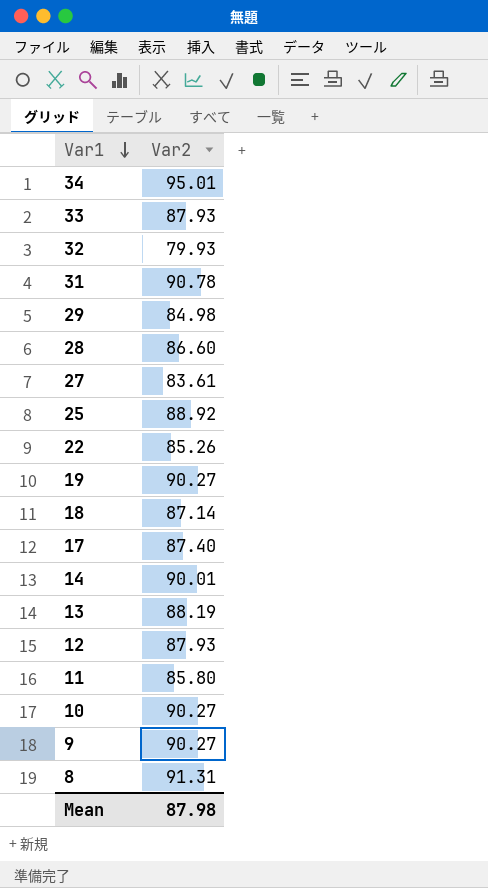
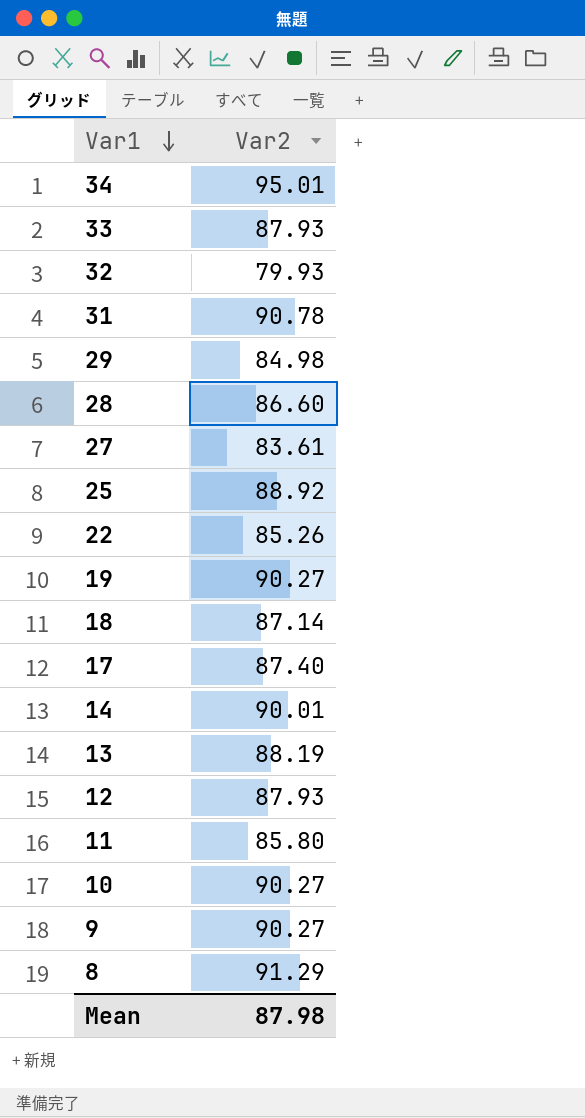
8 | Var2: 91.31 -> 91.29

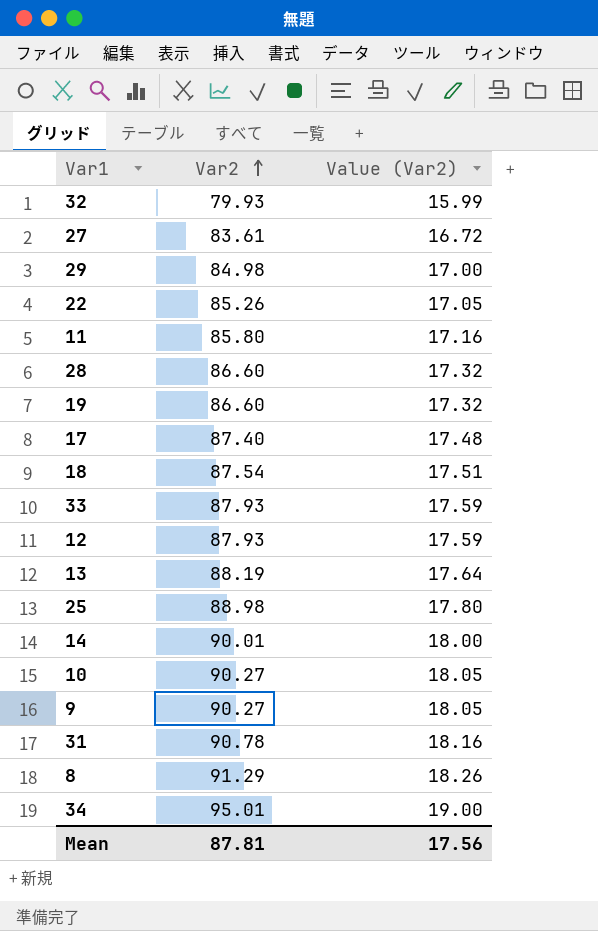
row order: Var1 descending -> Var2 ascending
column Value (Var2) | formula: none -> [Var2] * 0.2
19 | Var2: 90.27 -> 86.60
18 | Var2: 87.14 -> 87.54
25 | Var2: 88.92 -> 88.98
Mean | Var2: 87.98 -> 87.81

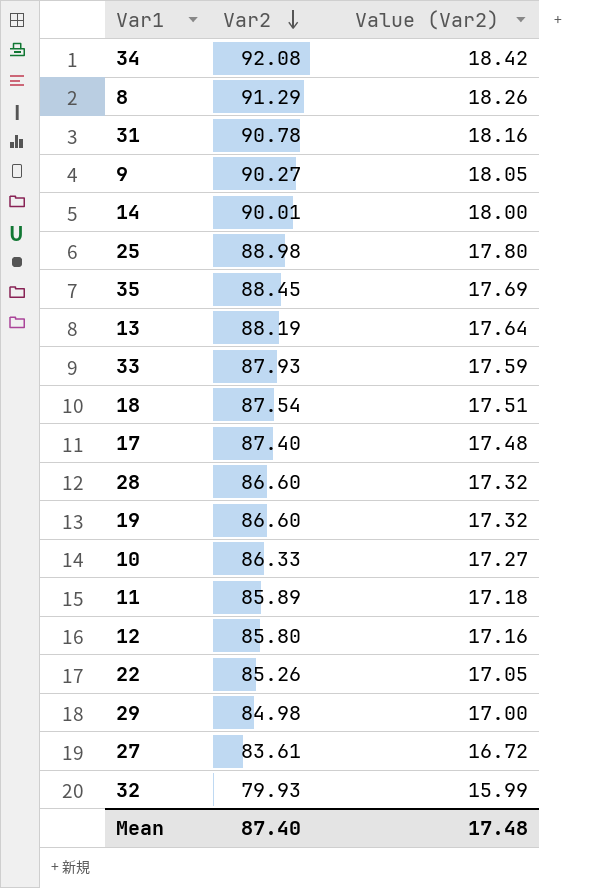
row order: Var2 ascending -> Var2 descending
34 | Var2: 95.01 -> 92.08
34 | Value (Var2): 19.00 -> 18.42
row 35: none -> 88.45 | 17.69
10 | Var2: 90.27 -> 86.33
10 | Value (Var2): 18.05 -> 17.27
11 | Var2: 85.80 -> 85.89
11 | Value (Var2): 17.16 -> 17.18
12 | Var2: 87.93 -> 85.80
12 | Value (Var2): 17.59 -> 17.16
Mean | Var2: 87.81 -> 87.40
Mean | Value (Var2): 17.56 -> 17.48

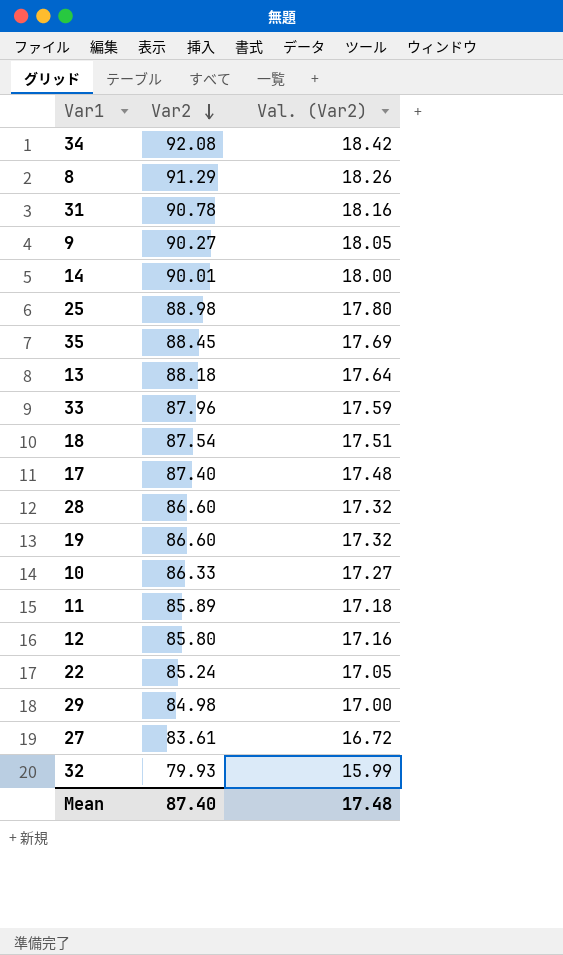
column name: Value (Var2) -> Val. (Var2)
13 | Var2: 88.19 -> 88.18
33 | Var2: 87.93 -> 87.96
22 | Var2: 85.26 -> 85.24

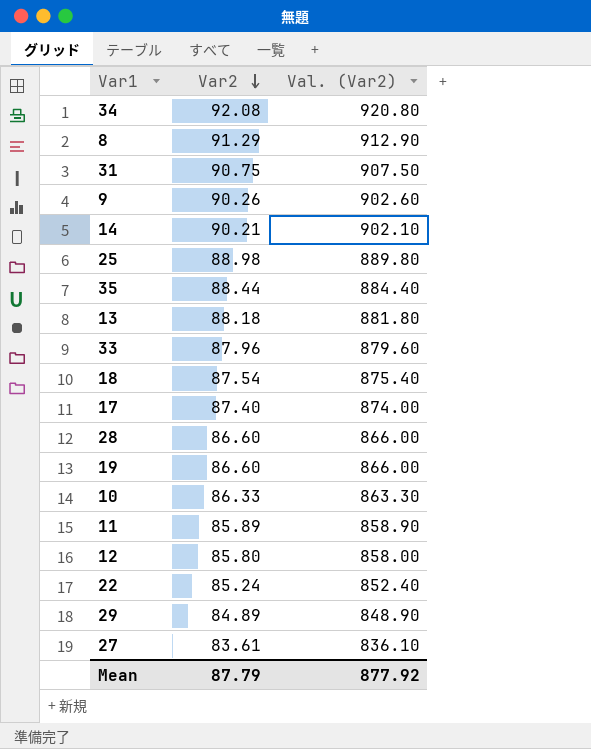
column Val. (Var2) | formula: [Var2] * 0.2 -> [Var2] * 10
row 32: 79.93 | 15.99 -> none
31 | Var2: 90.78 -> 90.75
9 | Var2: 90.27 -> 90.26
14 | Var2: 90.01 -> 90.21
35 | Var2: 88.45 -> 88.44
29 | Var2: 84.98 -> 84.89
Mean | Var2: 87.40 -> 87.79
Mean | Val. (Var2): 17.48 -> 877.92

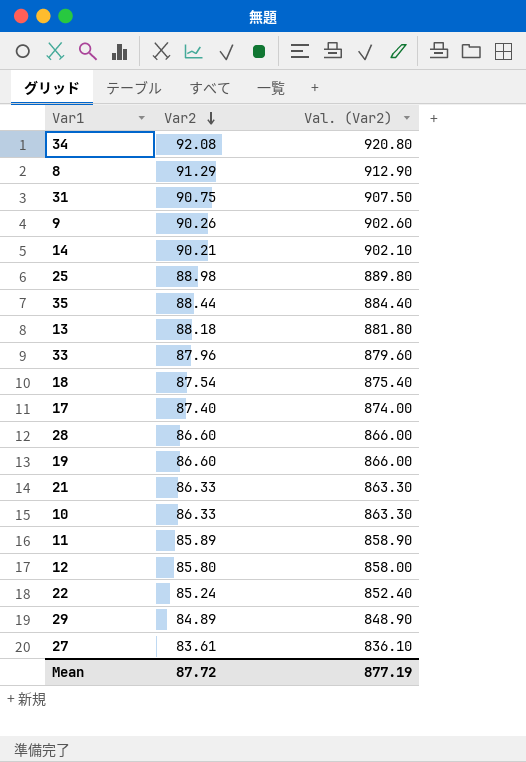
row 21: none -> 86.33 | 863.30
Mean | Var2: 87.79 -> 87.72
Mean | Val. (Var2): 877.92 -> 877.19

